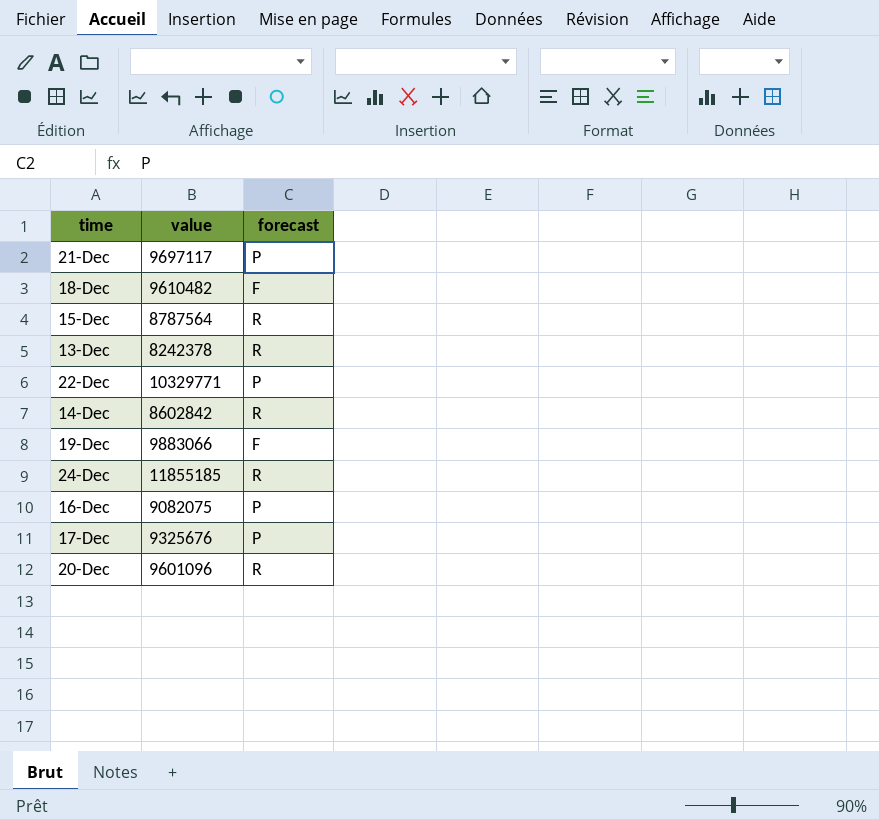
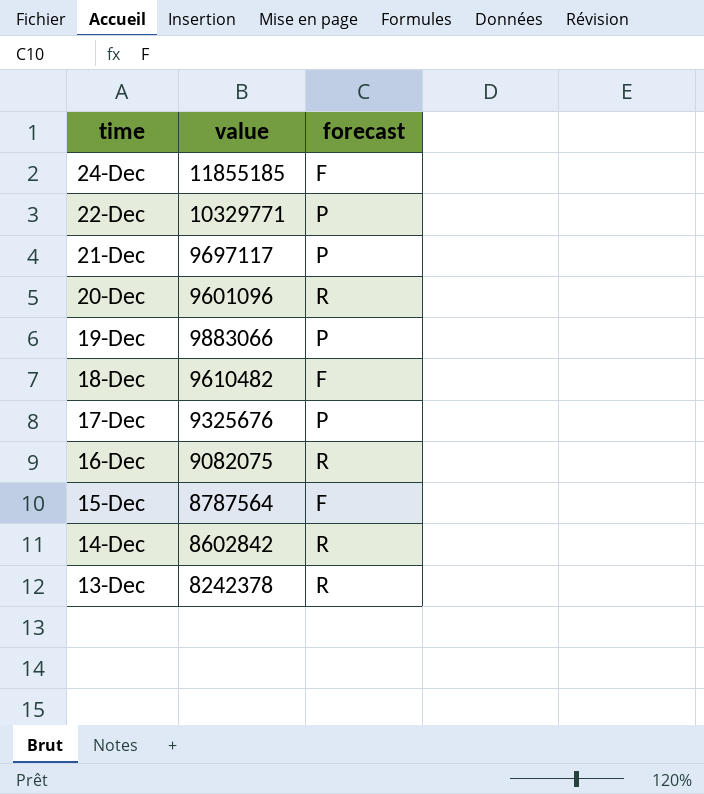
row order: none -> time descending
24-Dec | forecast: R -> F
19-Dec | forecast: F -> P
16-Dec | forecast: P -> R
15-Dec | forecast: R -> F

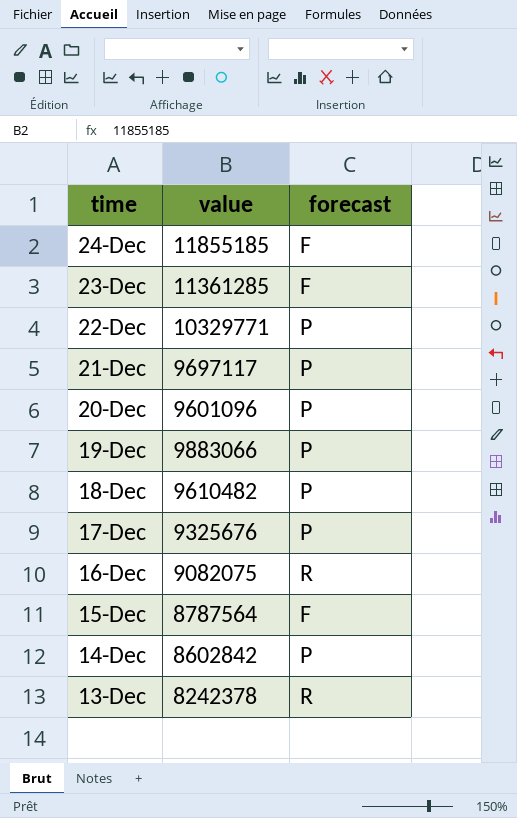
row 23-Dec: none -> 11361285 | F
20-Dec | forecast: R -> P
18-Dec | forecast: F -> P
14-Dec | forecast: R -> P

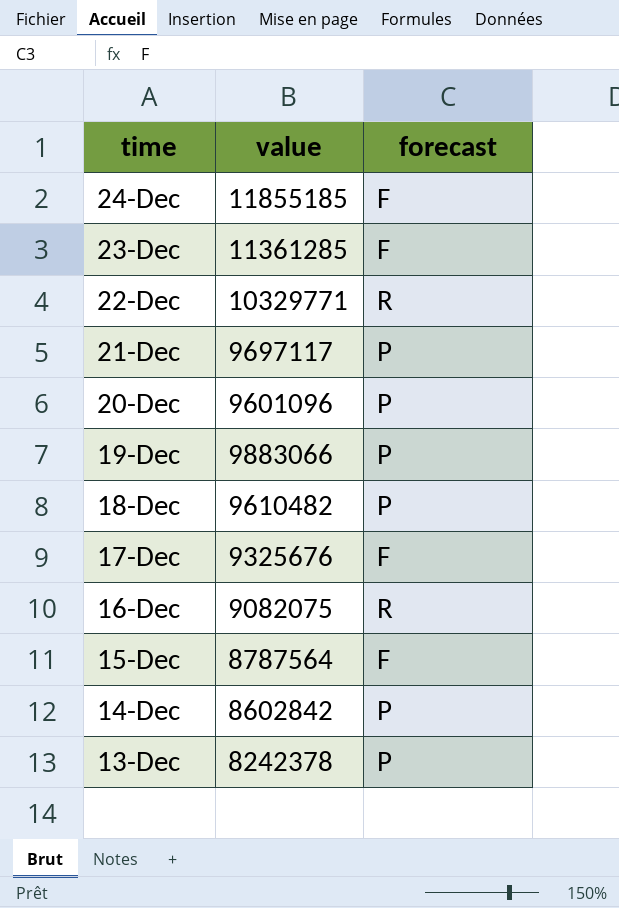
22-Dec | forecast: P -> R
17-Dec | forecast: P -> F
13-Dec | forecast: R -> P

